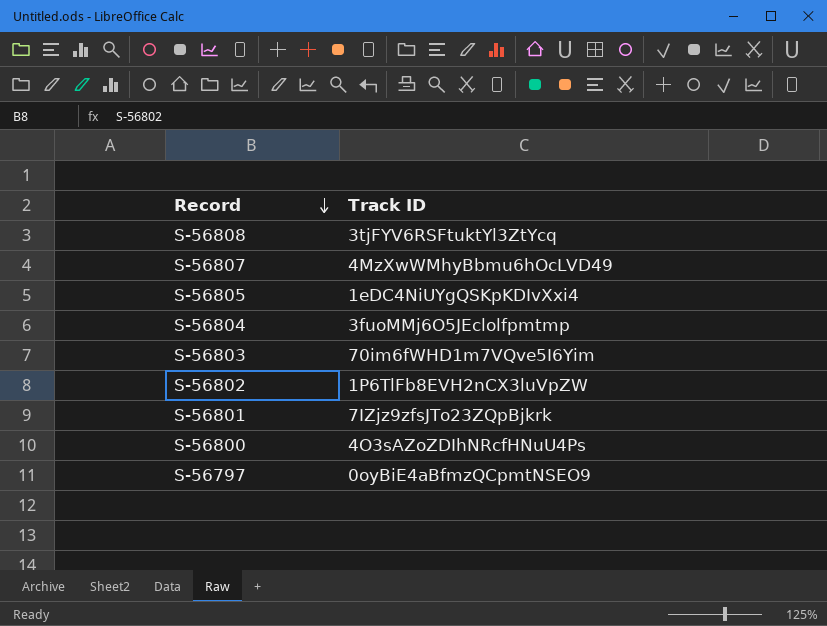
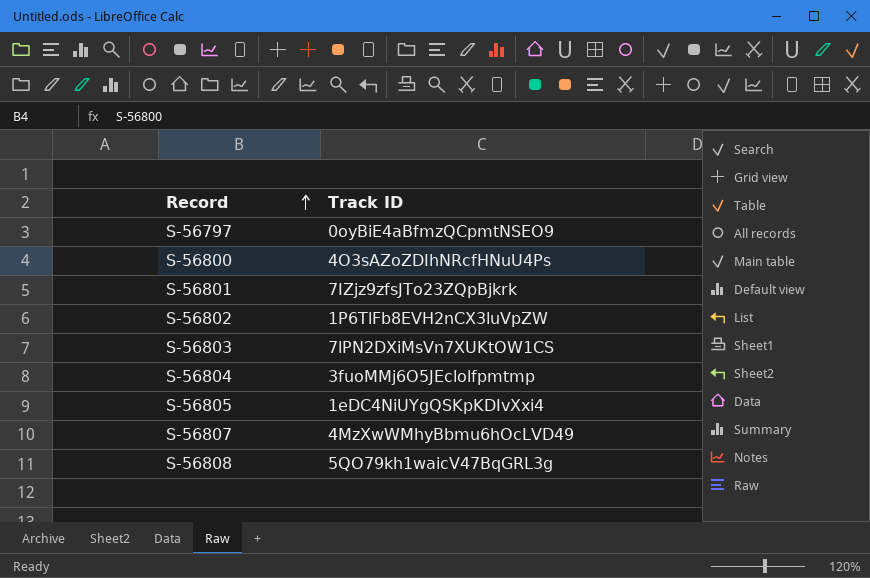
row order: Record descending -> Record ascending
S-56803 | Track ID: 70im6fWHD1m7VQve5I6Yim -> 7lPN2DXiMsVn7XUKtOW1CS
S-56808 | Track ID: 3tjFYV6RSFtuktYl3ZtYcq -> 5QO79kh1waicV47BqGRL3g

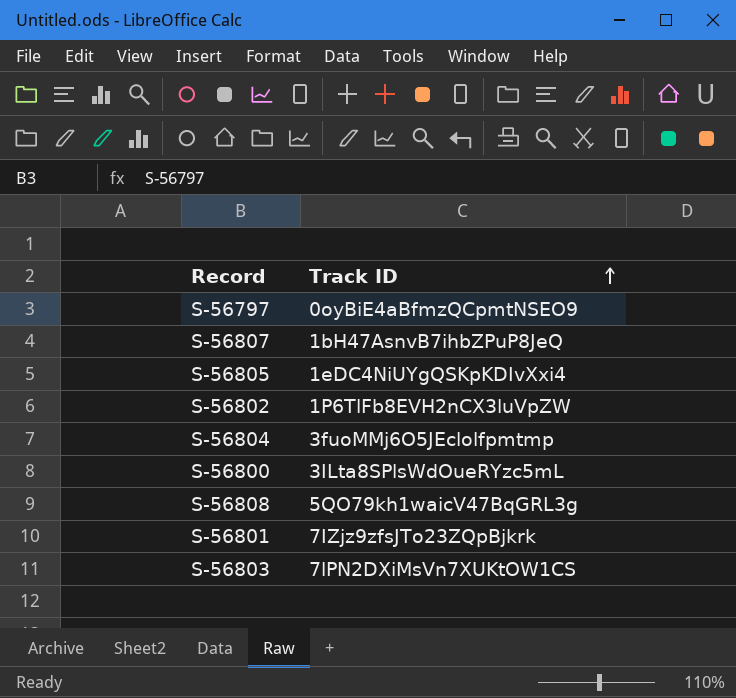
row order: Record ascending -> Track ID ascending
S-56807 | Track ID: 4MzXwWMhyBbmu6hOcLVD49 -> 1bH47AsnvB7ihbZPuP8JeQ
S-56800 | Track ID: 4O3sAZoZDIhNRcfHNuU4Ps -> 3ILta8SPlsWdOueRYzc5mL

